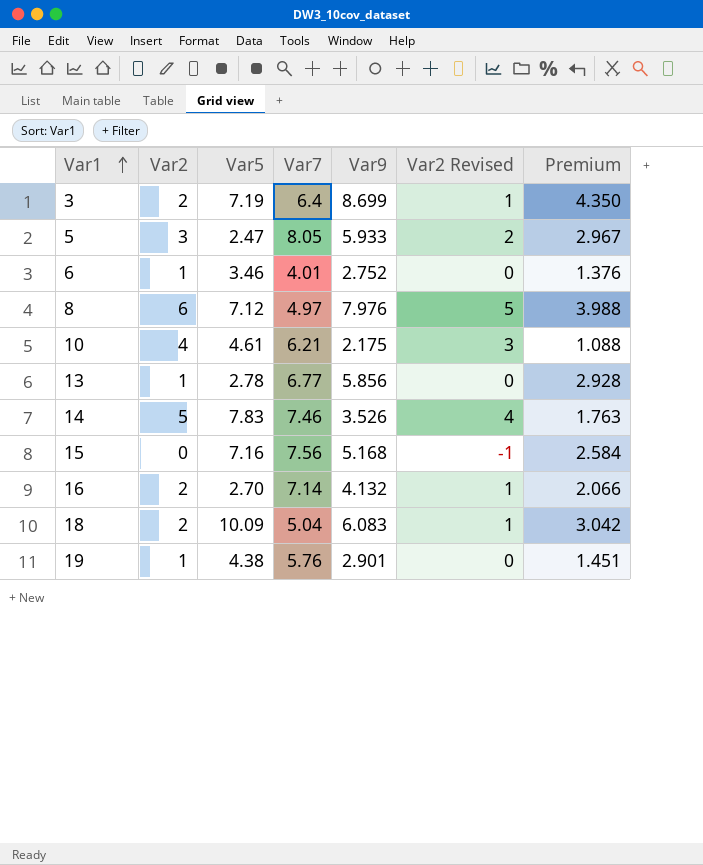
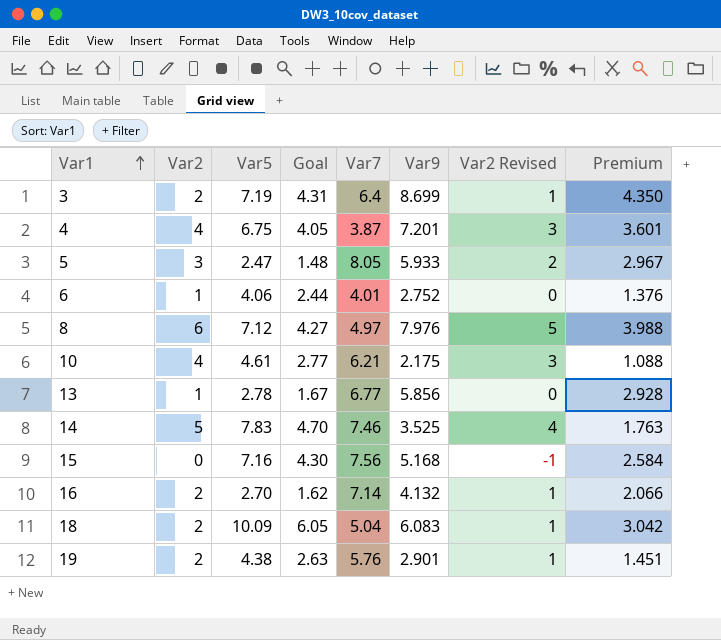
column Goal | formula: none -> [Var5] * 0.6
row 4: none -> 4 | 6.75 | 4.05 | 3.87 | 7.201 | 3 | 3.601
6 | Var5: 3.46 -> 4.06
14 | Var9: 3.526 -> 3.525
19 | Var2: 1 -> 2
19 | Var2 Revised: 0 -> 1

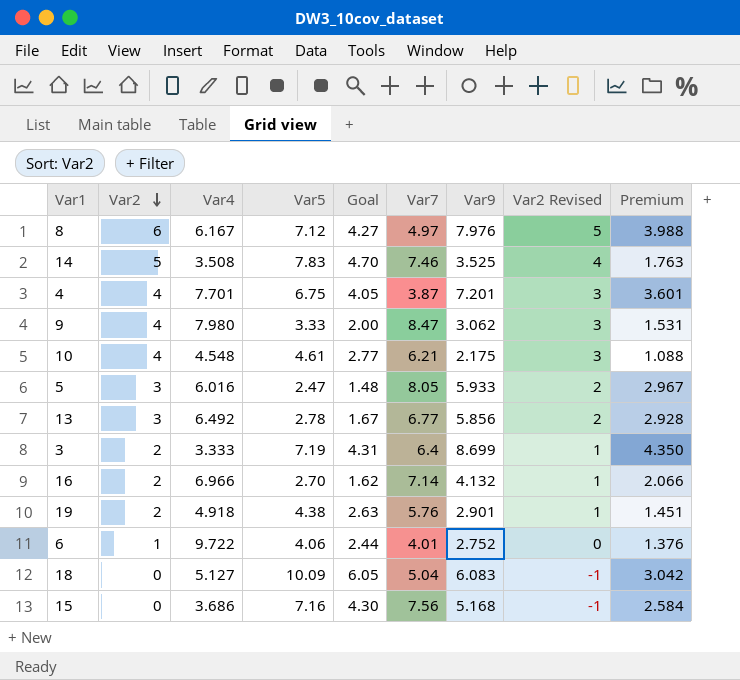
row order: Var1 ascending -> Var2 descending
column Var4 | position: none -> 3
row 9: none -> 4 | 7.980 | 3.33 | 2.00 | 8.47 | 3.062 | 3 | 1.531
13 | Var2: 1 -> 3
13 | Var2 Revised: 0 -> 2
18 | Var2: 2 -> 0
18 | Var2 Revised: 1 -> -1

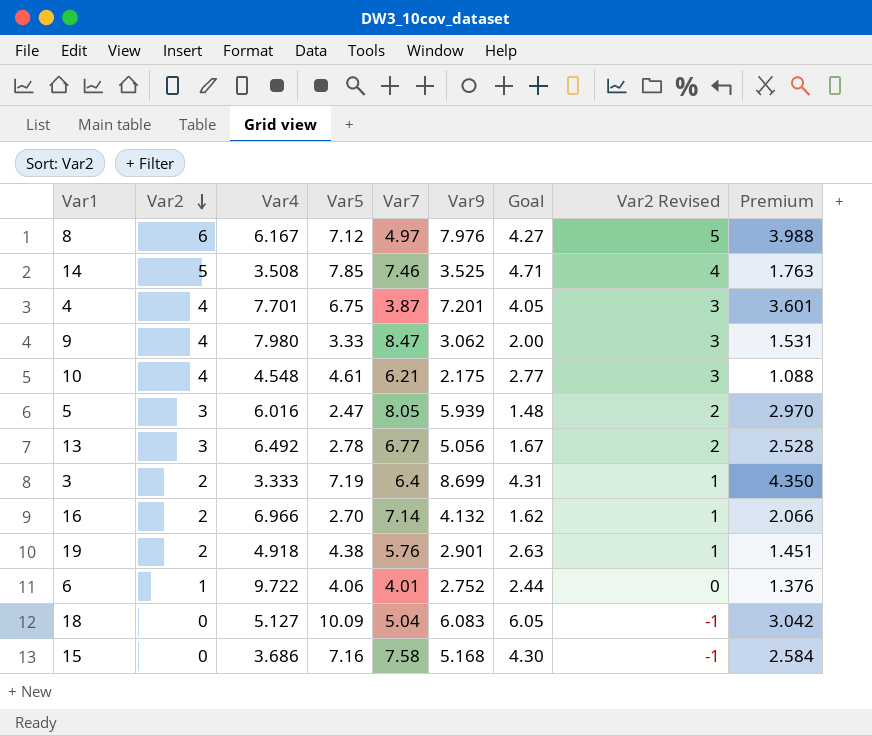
column Goal | position: 5 -> 7
14 | Var5: 7.83 -> 7.85
14 | Goal: 4.70 -> 4.71
5 | Var9: 5.933 -> 5.939
5 | Premium: 2.967 -> 2.970
13 | Var9: 5.856 -> 5.056
13 | Premium: 2.928 -> 2.528
15 | Var7: 7.56 -> 7.58

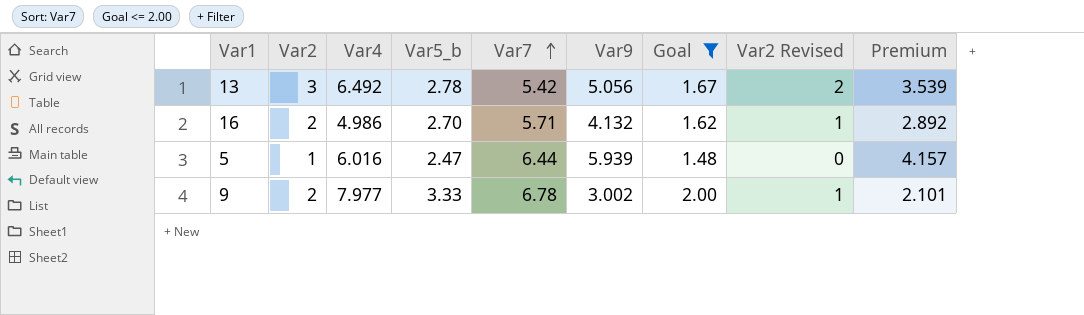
filter: none -> Goal <= 2.00
row order: Var2 descending -> Var7 ascending
column name: Var5 -> Var5_b
column Premium | formula: [Var9] * 0.5 -> [Var9] * 0.7
13 | Var7: 6.77 -> 5.42
16 | Var4: 6.966 -> 4.986
16 | Var7: 7.14 -> 5.71
5 | Var2: 3 -> 1
5 | Var7: 8.05 -> 6.44
5 | Var2 Revised: 2 -> 0
9 | Var2: 4 -> 2
9 | Var4: 7.980 -> 7.977
9 | Var7: 8.47 -> 6.78
9 | Var9: 3.062 -> 3.002
9 | Var2 Revised: 3 -> 1

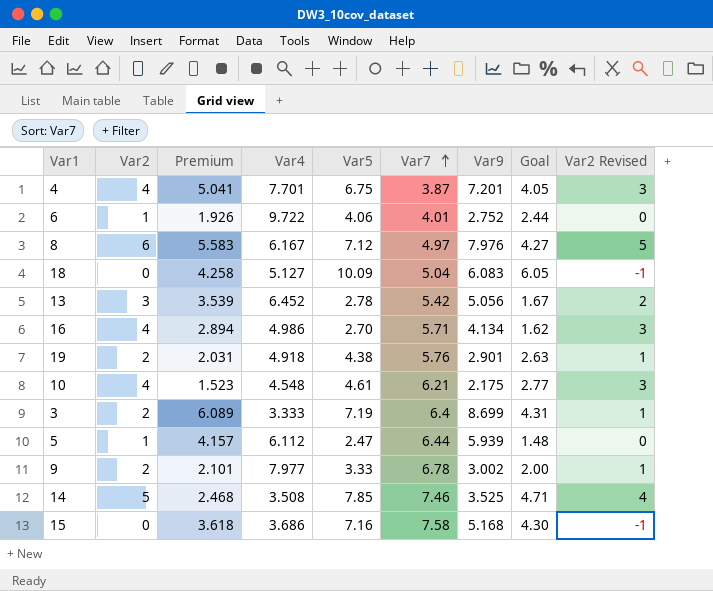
filter: Goal <= 2.00 -> none
column Premium | position: 9 -> 3
column name: Var5_b -> Var5
13 | Var4: 6.492 -> 6.452
16 | Var2: 2 -> 4
16 | Premium: 2.892 -> 2.894
16 | Var9: 4.132 -> 4.134
16 | Var2 Revised: 1 -> 3
5 | Var4: 6.016 -> 6.112

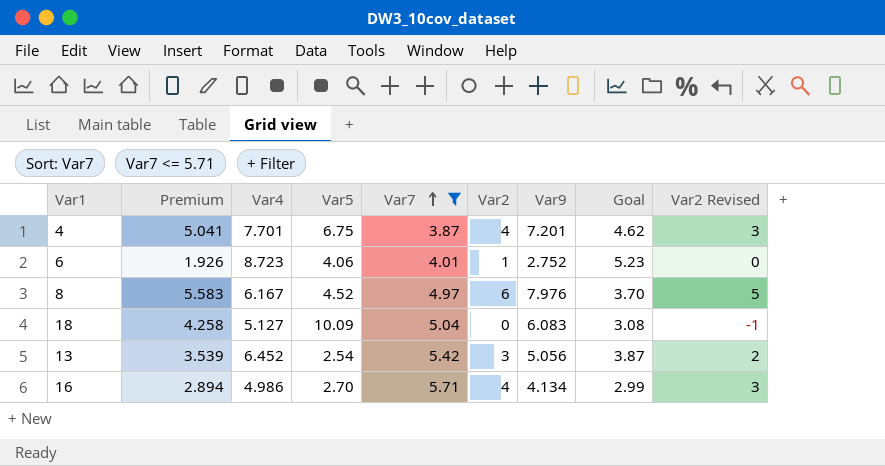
filter: none -> Var7 <= 5.71
column Var2 | position: 2 -> 6
column Goal | formula: [Var5] * 0.6 -> [Var4] * 0.6
6 | Var4: 9.722 -> 8.723
8 | Var5: 7.12 -> 4.52
13 | Var5: 2.78 -> 2.54

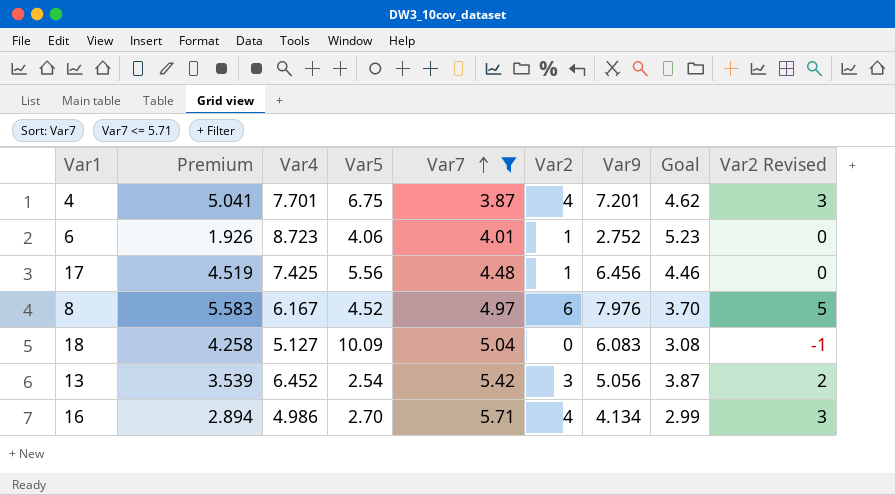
row 17: none -> 4.519 | 7.425 | 5.56 | 4.48 | 1 | 6.456 | 4.46 | 0

